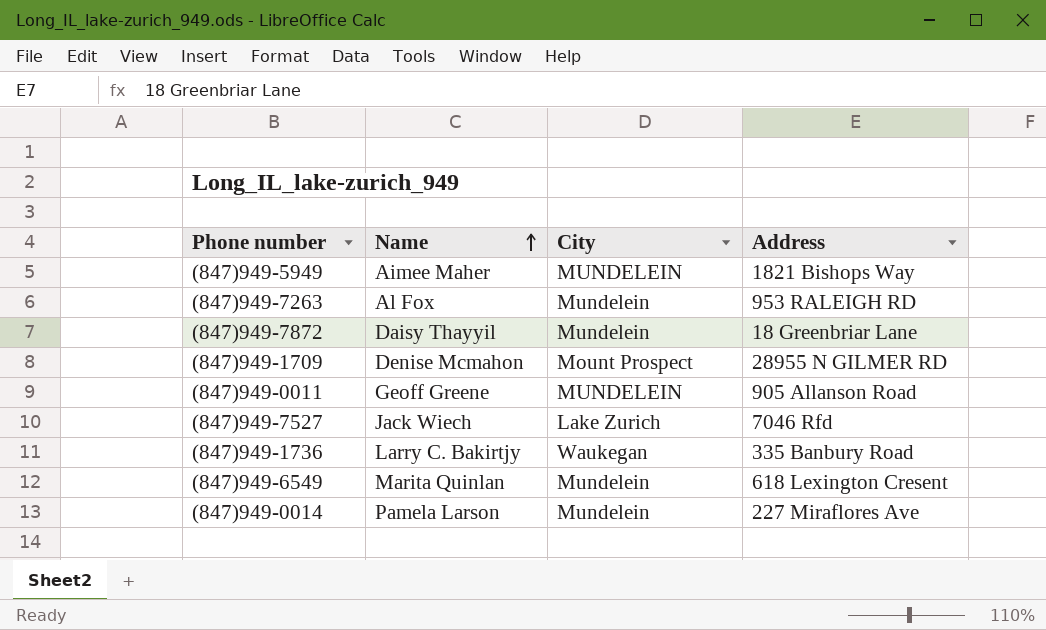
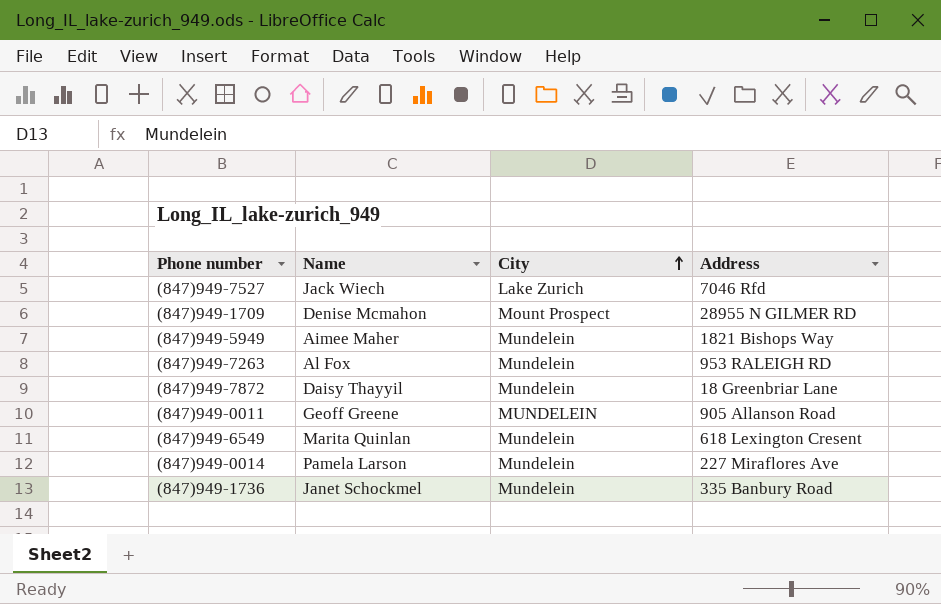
row order: Name ascending -> City ascending
(847)949-5949 | City: MUNDELEIN -> Mundelein
(847)949-1736 | Name: Larry C. Bakirtjy -> Janet Schockmel
(847)949-1736 | City: Waukegan -> Mundelein

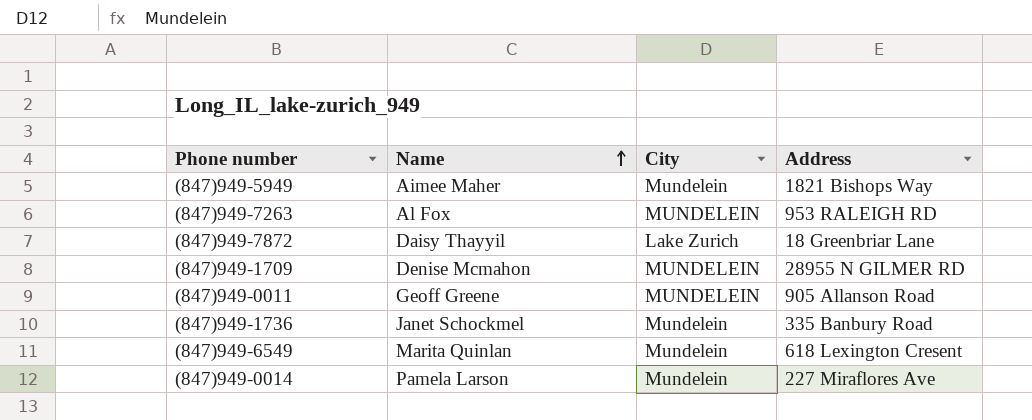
row order: City ascending -> Name ascending
row (847)949-7527: Jack Wiech | Lake Zurich | 7046 Rfd -> none
(847)949-7263 | City: Mundelein -> MUNDELEIN
(847)949-7872 | City: Mundelein -> Lake Zurich
(847)949-1709 | City: Mount Prospect -> MUNDELEIN

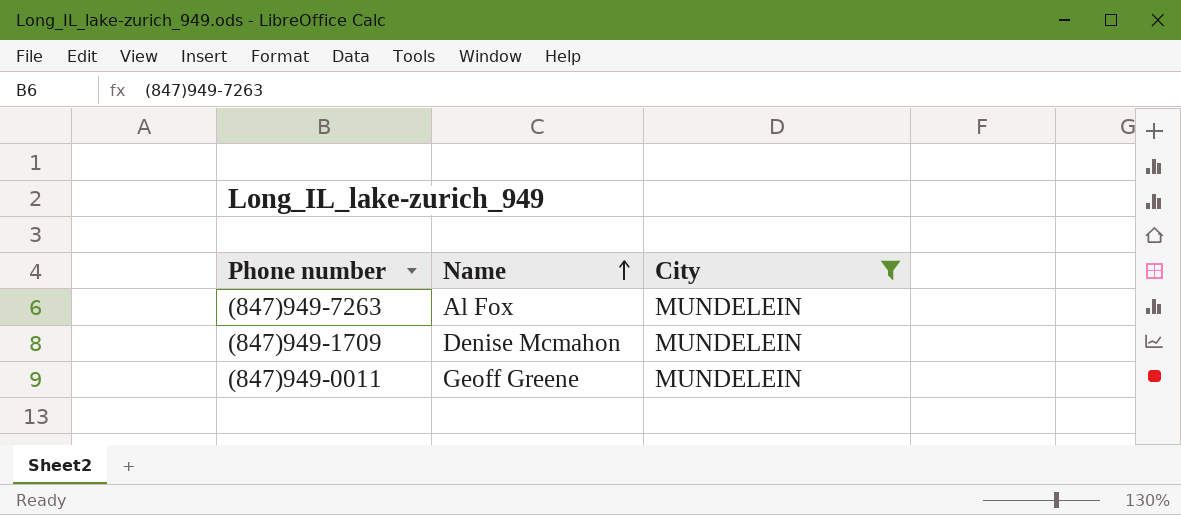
filter: none -> City = MUNDELEIN
column Address | position: 4 -> none

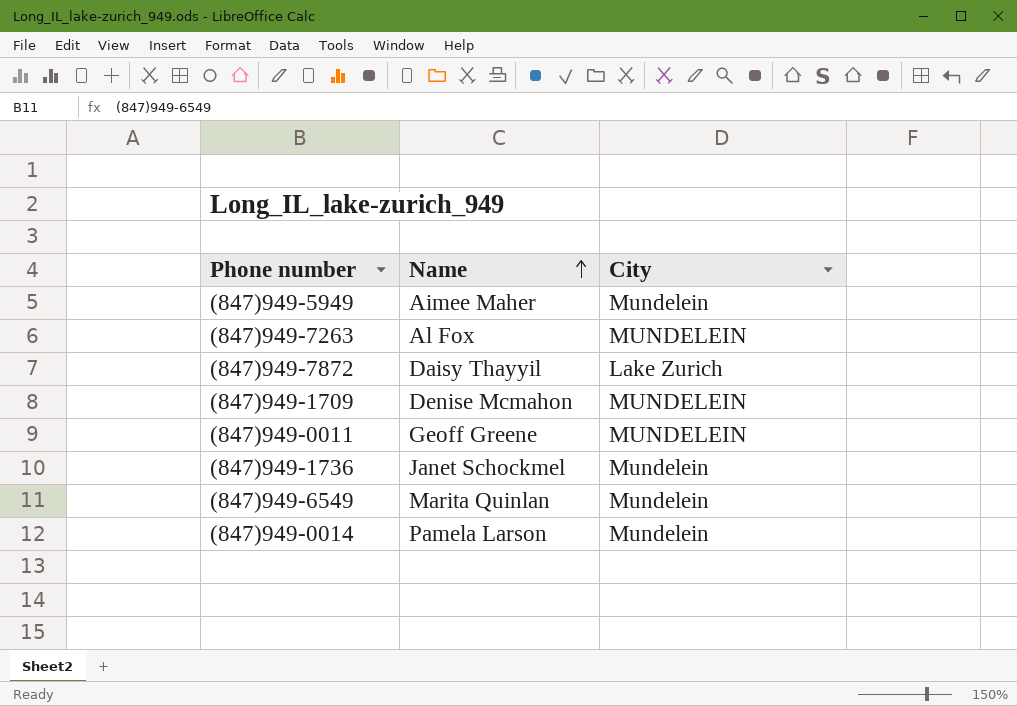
filter: City = MUNDELEIN -> none

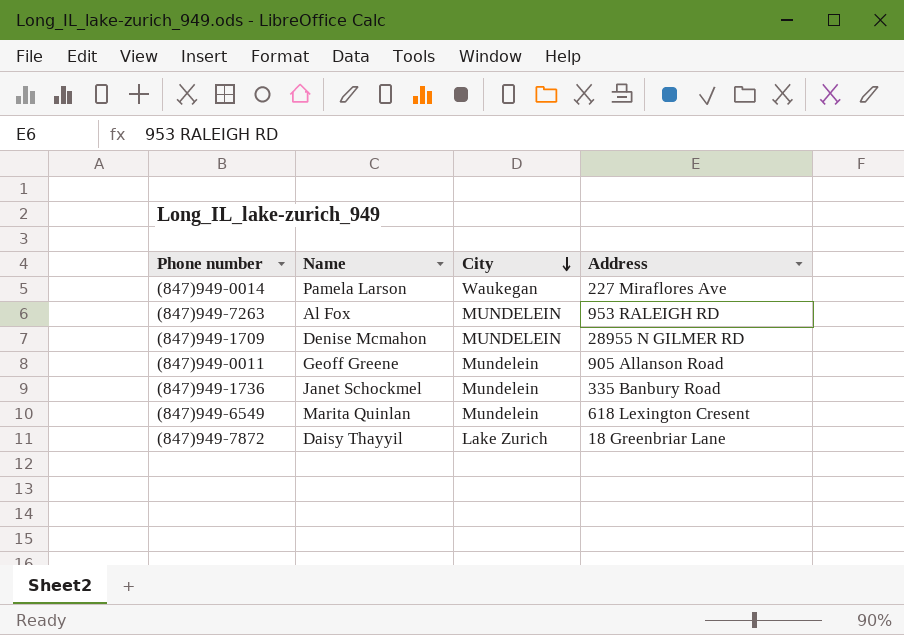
row order: Name ascending -> City descending
column Address | position: none -> 4
row (847)949-5949: Aimee Maher | Mundelein -> none
(847)949-0014 | City: Mundelein -> Waukegan
(847)949-0011 | City: MUNDELEIN -> Mundelein

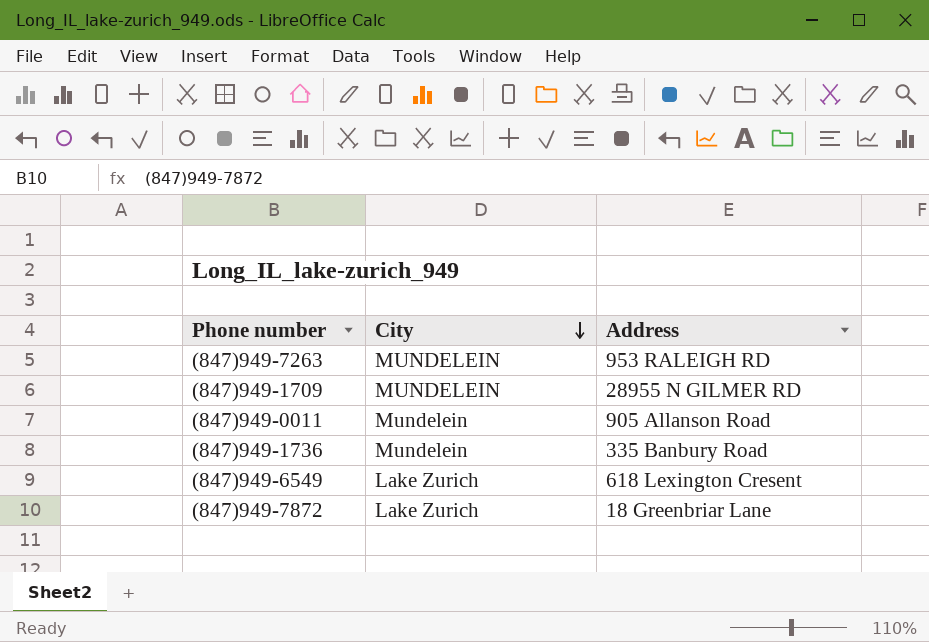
column Name | position: 2 -> none
row (847)949-0014: Pamela Larson | Waukegan | 227 Miraflores Ave -> none
(847)949-6549 | City: Mundelein -> Lake Zurich

